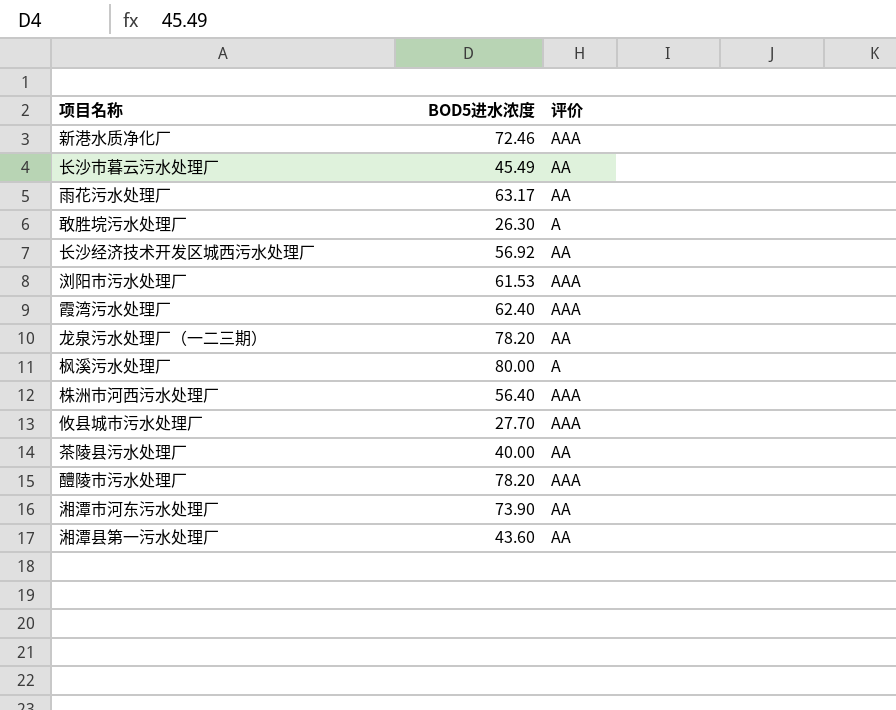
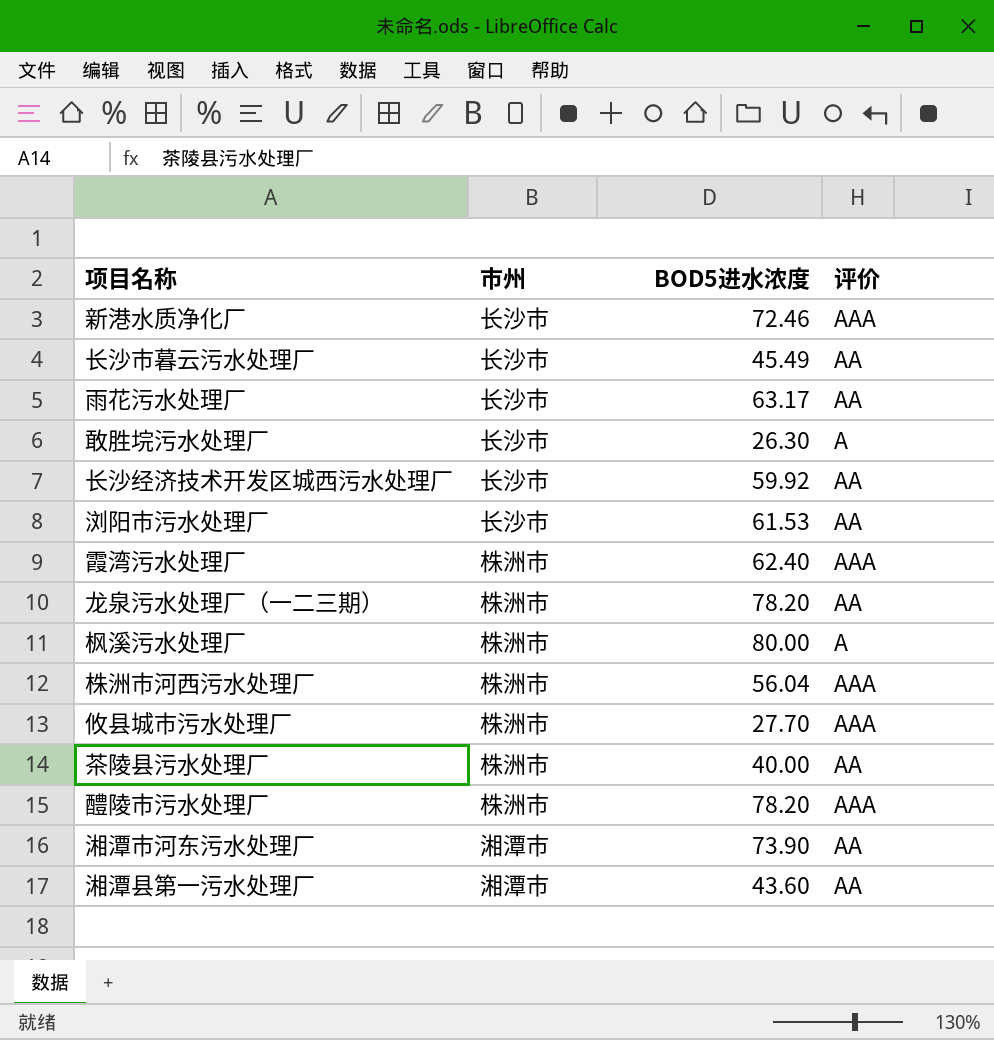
column 市州 | position: none -> 2
长沙经济技术开发区城西污水处理厂 | BOD5进水浓度: 56.92 -> 59.92
浏阳市污水处理厂 | 评价: AAA -> AA
株洲市河西污水处理厂 | BOD5进水浓度: 56.40 -> 56.04

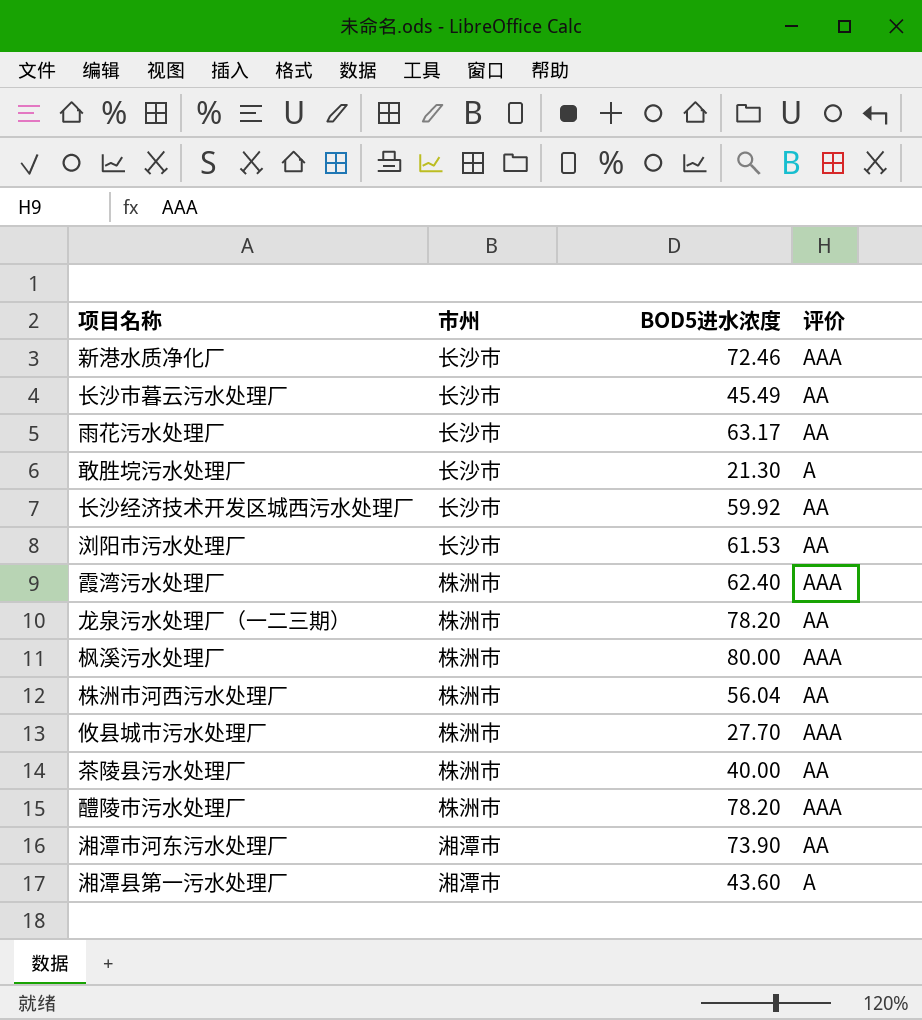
敢胜垸污水处理厂 | BOD5进水浓度: 26.30 -> 21.30
枫溪污水处理厂 | 评价: A -> AAA
株洲市河西污水处理厂 | 评价: AAA -> AA
湘潭县第一污水处理厂 | 评价: AA -> A

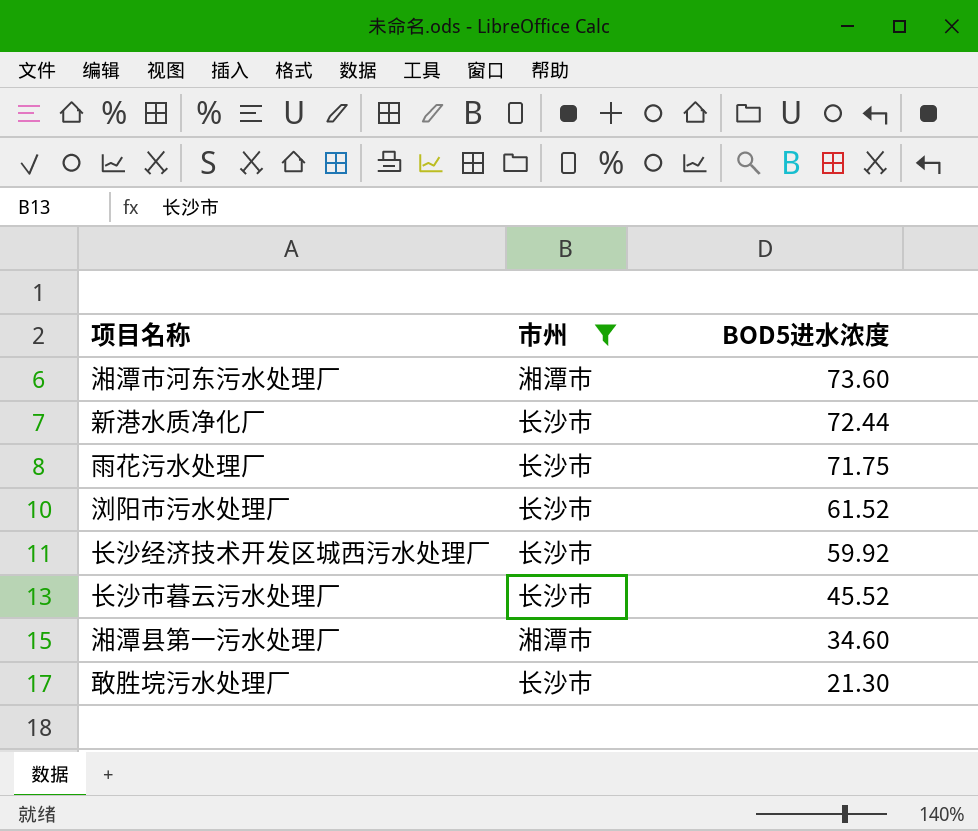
filter: none -> 市州 != 株洲市
row order: none -> BOD5进水浓度 descending
column 评价 | position: 4 -> none
湘潭市河东污水处理厂 | BOD5进水浓度: 73.90 -> 73.60
新港水质净化厂 | BOD5进水浓度: 72.46 -> 72.44
雨花污水处理厂 | BOD5进水浓度: 63.17 -> 71.75
浏阳市污水处理厂 | BOD5进水浓度: 61.53 -> 61.52
长沙市暮云污水处理厂 | BOD5进水浓度: 45.49 -> 45.52
湘潭县第一污水处理厂 | BOD5进水浓度: 43.60 -> 34.60

